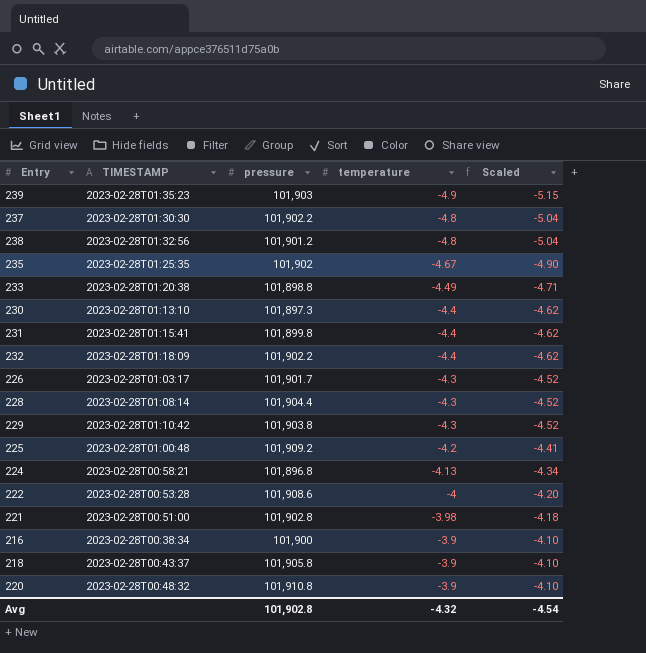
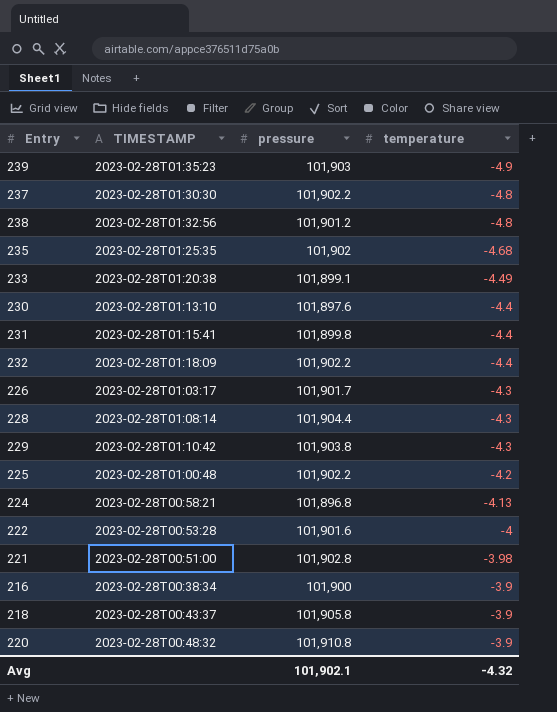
column Scaled | formula: [temperature] * 1.05 -> none
235 | temperature: -4.67 -> -4.68
233 | pressure: 101,898.8 -> 101,899.1
230 | pressure: 101,897.3 -> 101,897.6
225 | pressure: 101,909.2 -> 101,902.2
222 | pressure: 101,908.6 -> 101,901.6
Avg | pressure: 101,902.8 -> 101,902.1

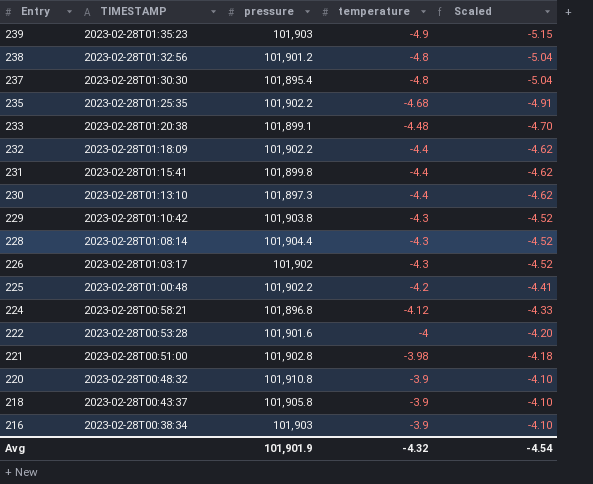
row order: temperature ascending -> Entry descending
column Scaled | formula: none -> [temperature] * 1.05
237 | pressure: 101,902.2 -> 101,895.4
235 | pressure: 101,902 -> 101,902.2
233 | temperature: -4.49 -> -4.48
230 | pressure: 101,897.6 -> 101,897.3
226 | pressure: 101,901.7 -> 101,902
224 | temperature: -4.13 -> -4.12
216 | pressure: 101,900 -> 101,903
Avg | pressure: 101,902.1 -> 101,901.9

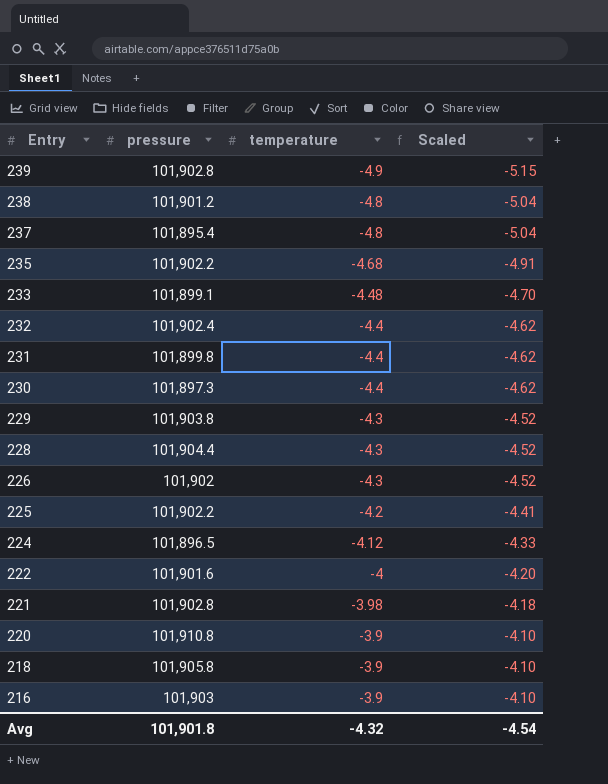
column TIMESTAMP | position: 2 -> none
239 | pressure: 101,903 -> 101,902.8
232 | pressure: 101,902.2 -> 101,902.4
224 | pressure: 101,896.8 -> 101,896.5
Avg | pressure: 101,901.9 -> 101,901.8

